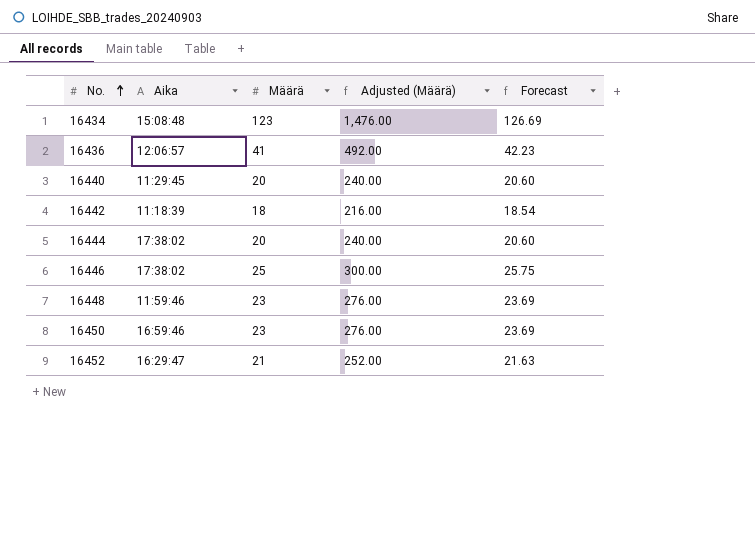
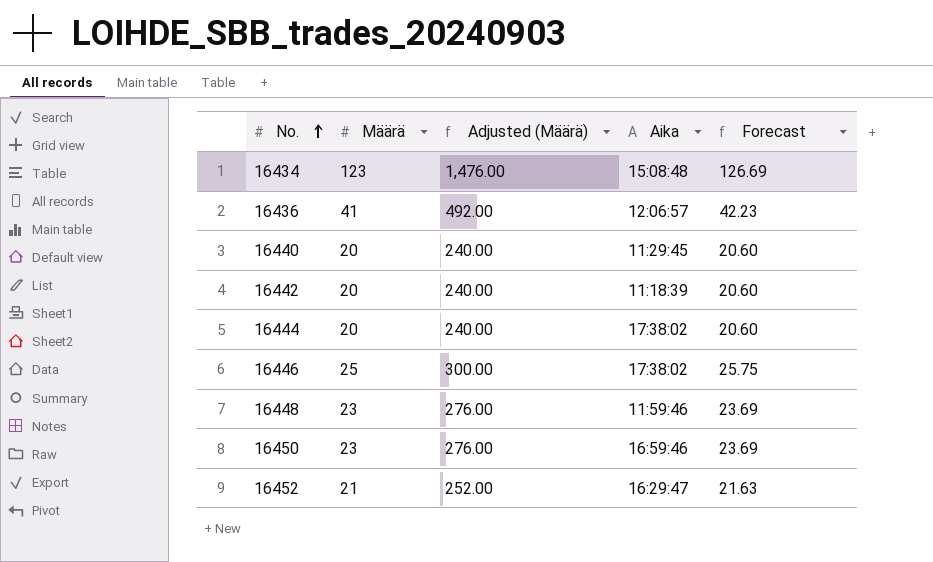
column Aika | position: 2 -> 4
16442 | Määrä: 18 -> 20
16442 | Adjusted (Määrä): 216.00 -> 240.00
16442 | Forecast: 18.54 -> 20.60

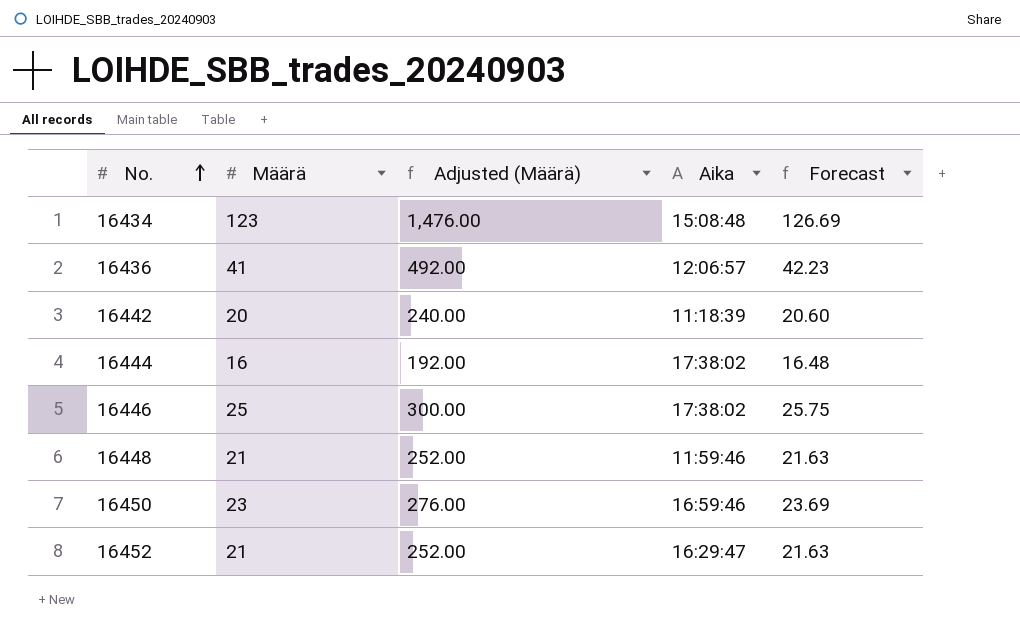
row 16440: 20 | 240.00 | 11:29:45 | 20.60 -> none
16444 | Määrä: 20 -> 16
16444 | Adjusted (Määrä): 240.00 -> 192.00
16444 | Forecast: 20.60 -> 16.48
16448 | Määrä: 23 -> 21
16448 | Adjusted (Määrä): 276.00 -> 252.00
16448 | Forecast: 23.69 -> 21.63

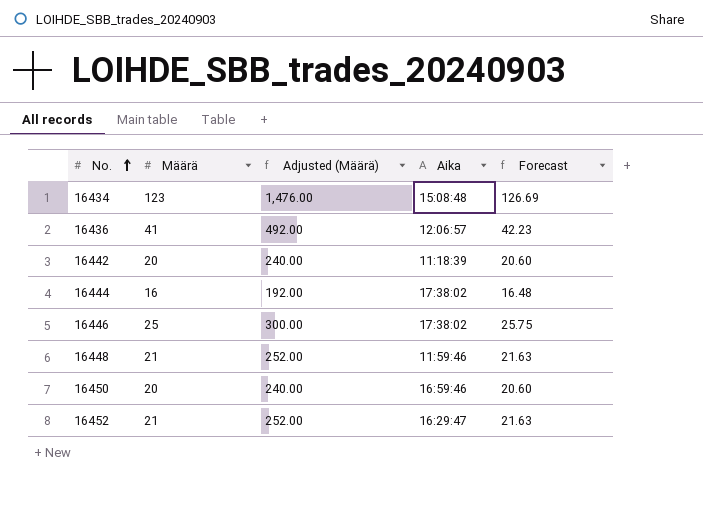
16450 | Määrä: 23 -> 20
16450 | Adjusted (Määrä): 276.00 -> 240.00
16450 | Forecast: 23.69 -> 20.60

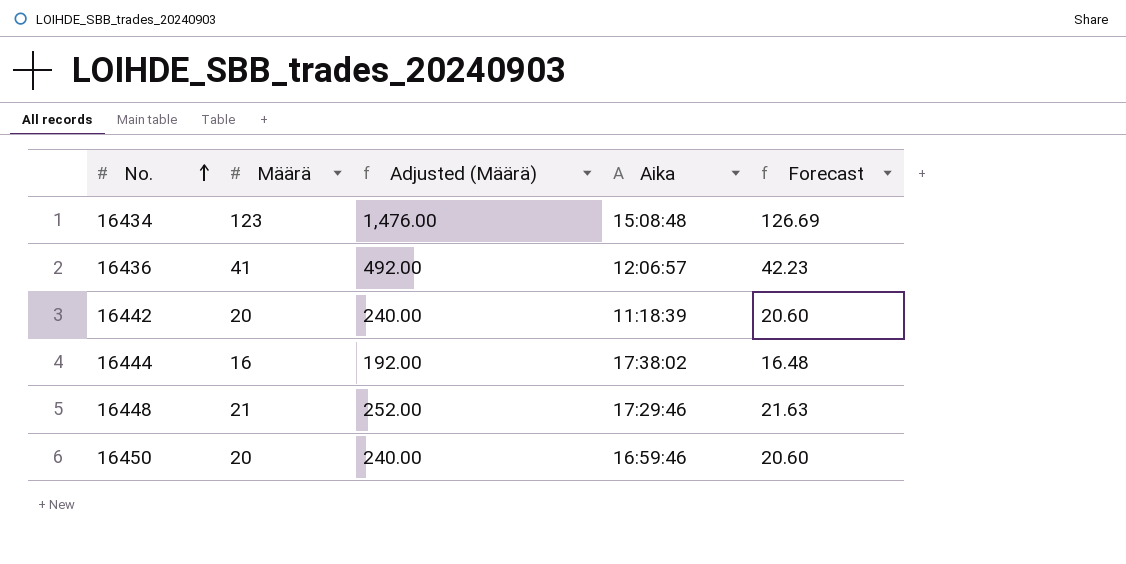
row 16446: 25 | 300.00 | 17:38:02 | 25.75 -> none
row 16452: 21 | 252.00 | 16:29:47 | 21.63 -> none
16448 | Aika: 11:59:46 -> 17:29:46

